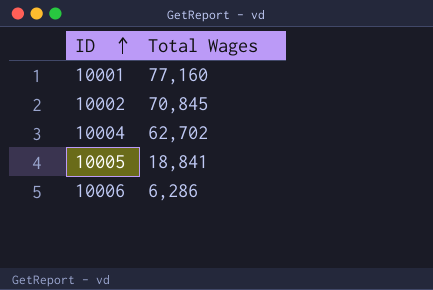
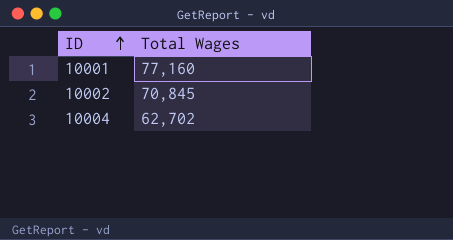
row 10005: 18,841 -> none
row 10006: 6,286 -> none

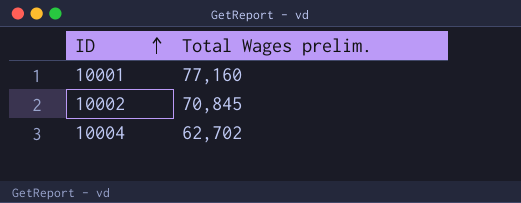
column name: Total Wages -> Total Wages prelim.

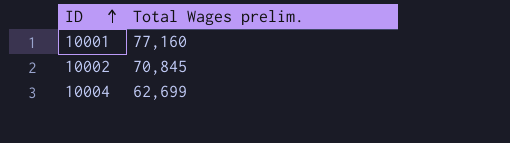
10004 | Total Wages prelim.: 62,702 -> 62,699

